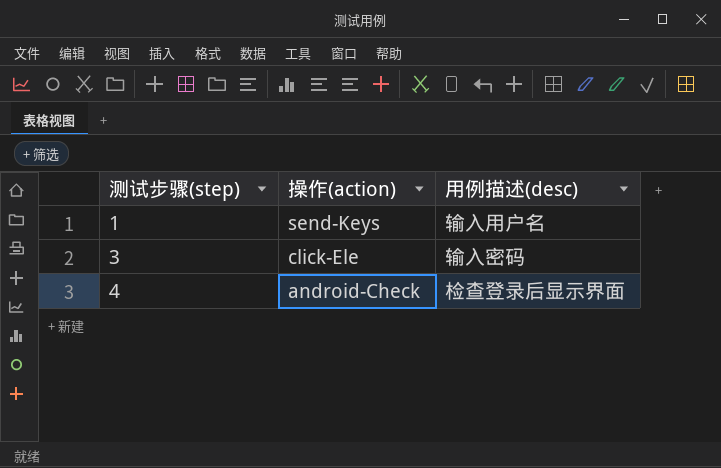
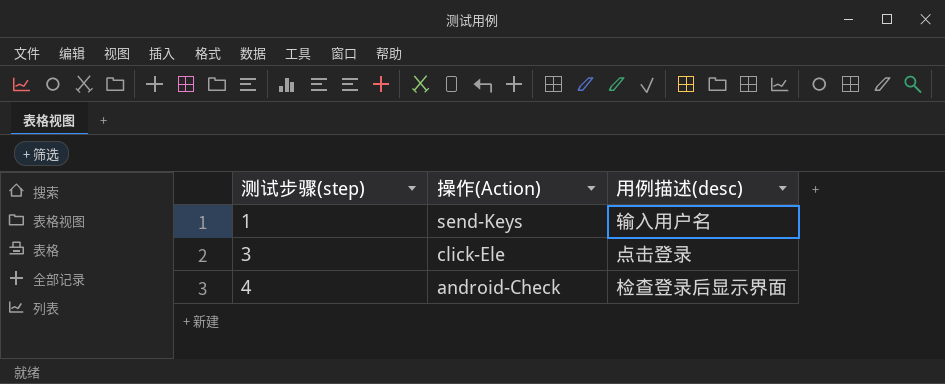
column name: 操作(action) -> 操作(Action)
3 | 用例描述(desc): 输入密码 -> 点击登录

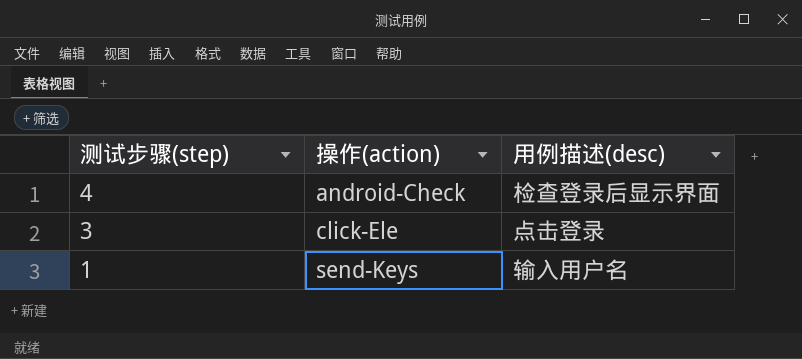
row order: 测试步骤(step) ascending -> 测试步骤(step) descending
column name: 操作(Action) -> 操作(action)

